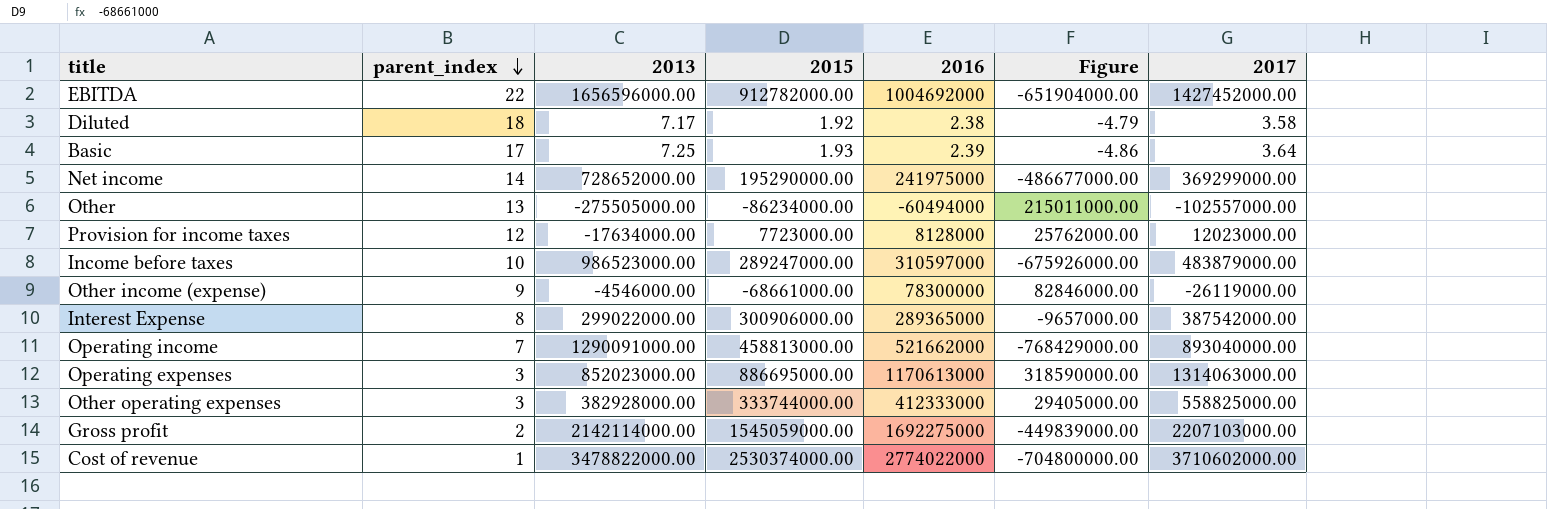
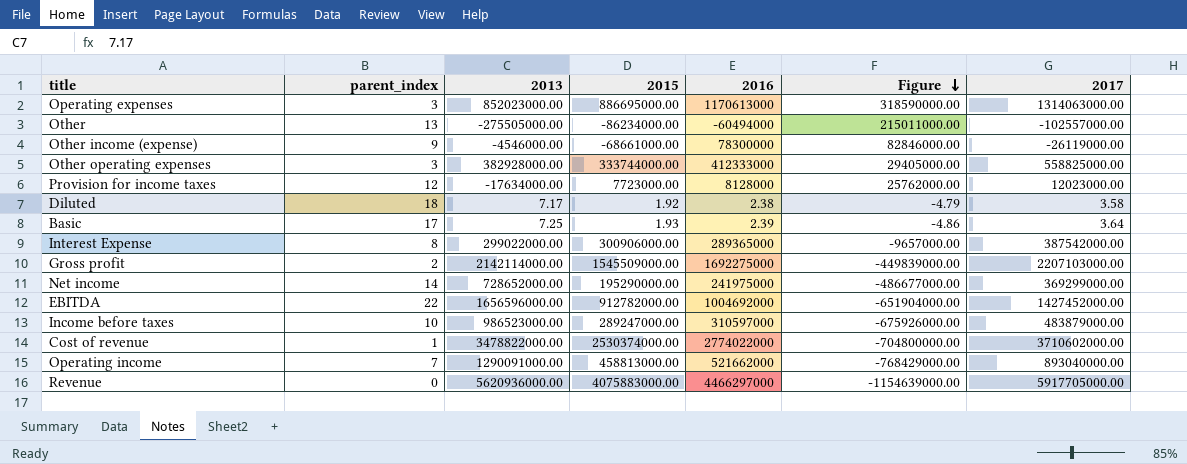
row order: parent_index descending -> Figure descending
Gross profit | 2015: 1545059000.00 -> 1545509000.00
row Revenue: none -> 0 | 5620936000.00 | 4075883000.00 | 4466297000 | -1154639000.00 | 5917705000.00

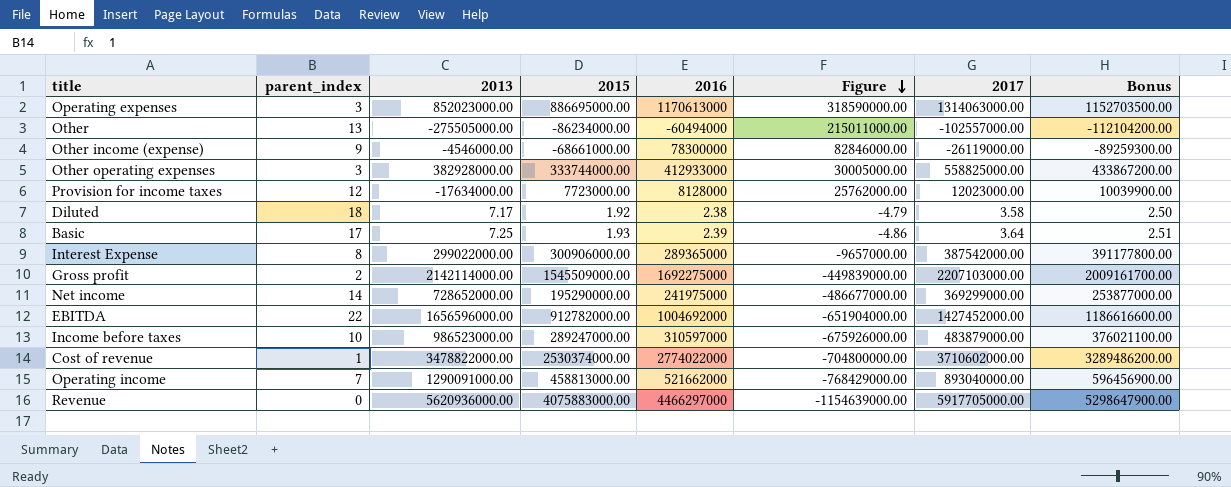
column Bonus | formula: none -> [2015] * 1.3
Other operating expenses | 2016: 412333000 -> 412933000
Other operating expenses | Figure: 29405000.00 -> 30005000.00

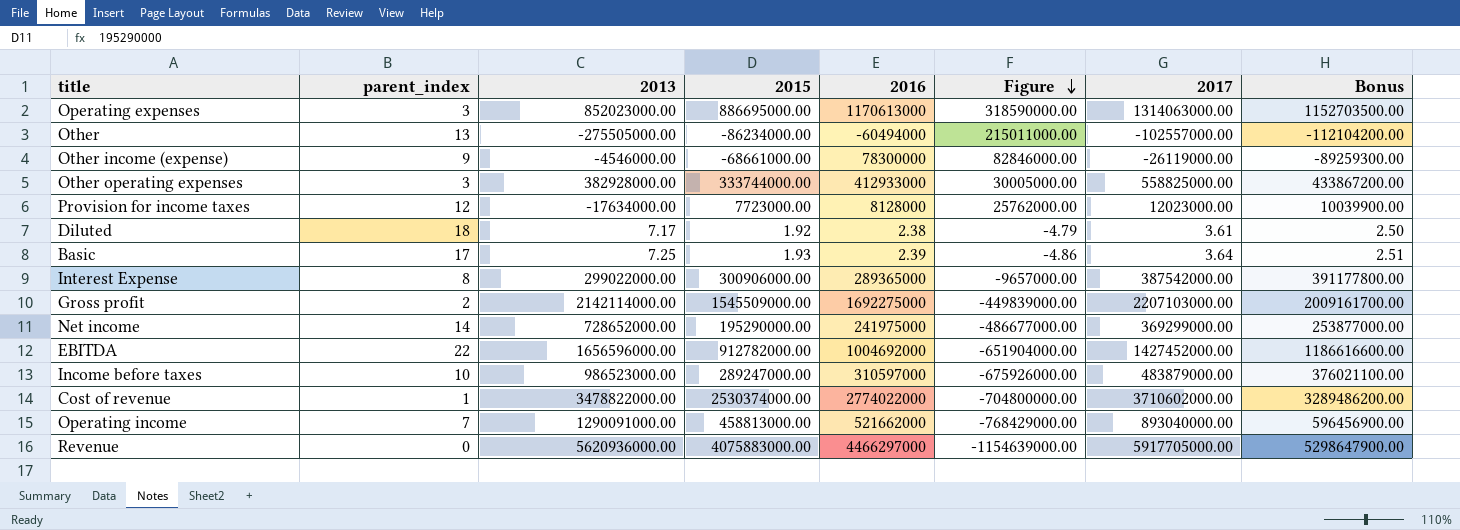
Diluted | 2017: 3.58 -> 3.61

